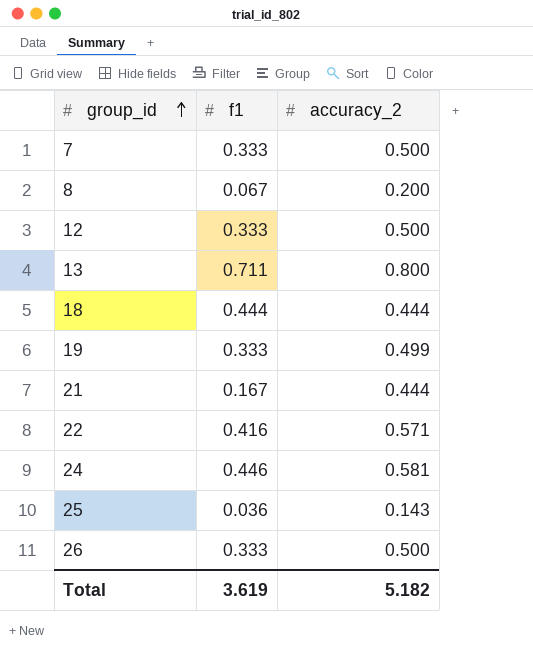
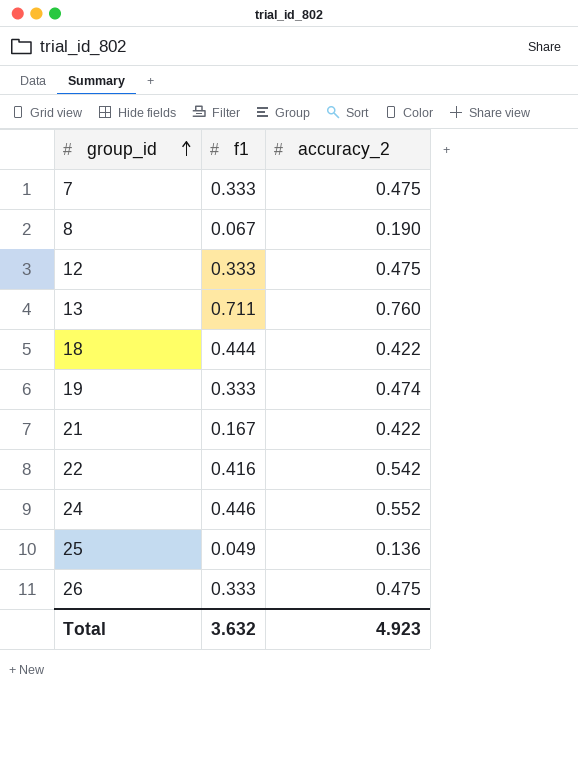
7 | accuracy_2: 0.500 -> 0.475
8 | accuracy_2: 0.200 -> 0.190
12 | accuracy_2: 0.500 -> 0.475
13 | accuracy_2: 0.800 -> 0.760
18 | accuracy_2: 0.444 -> 0.422
19 | accuracy_2: 0.499 -> 0.474
21 | accuracy_2: 0.444 -> 0.422
22 | accuracy_2: 0.571 -> 0.542
24 | accuracy_2: 0.581 -> 0.552
25 | f1: 0.036 -> 0.049
25 | accuracy_2: 0.143 -> 0.136
26 | accuracy_2: 0.500 -> 0.475
Total | f1: 3.619 -> 3.632
Total | accuracy_2: 5.182 -> 4.923

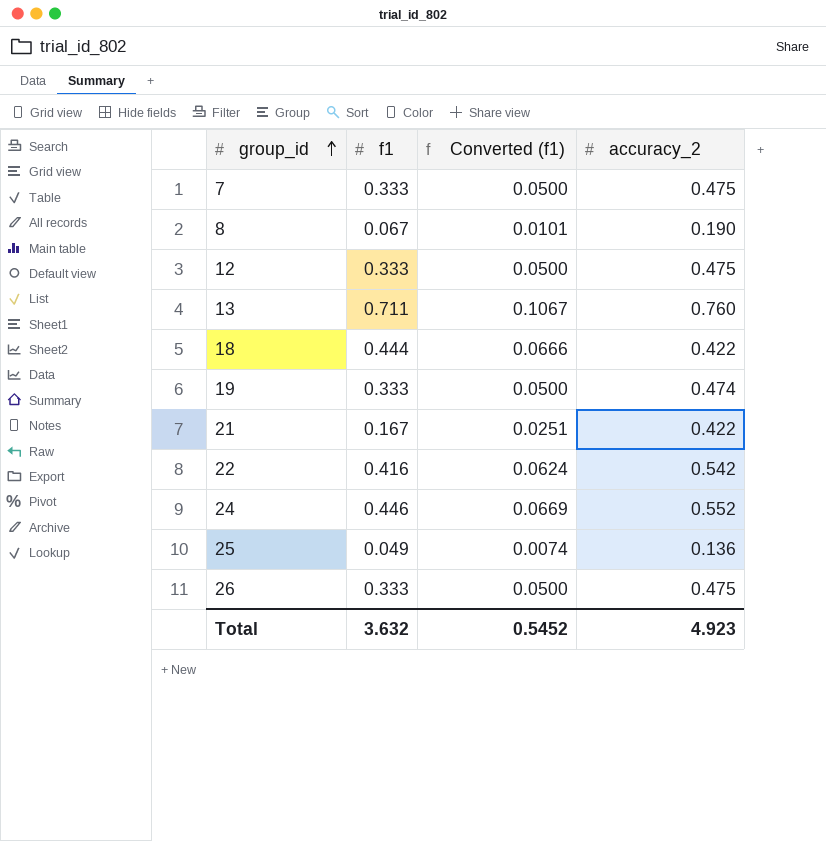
column Converted (f1) | formula: none -> [f1] * 0.15

